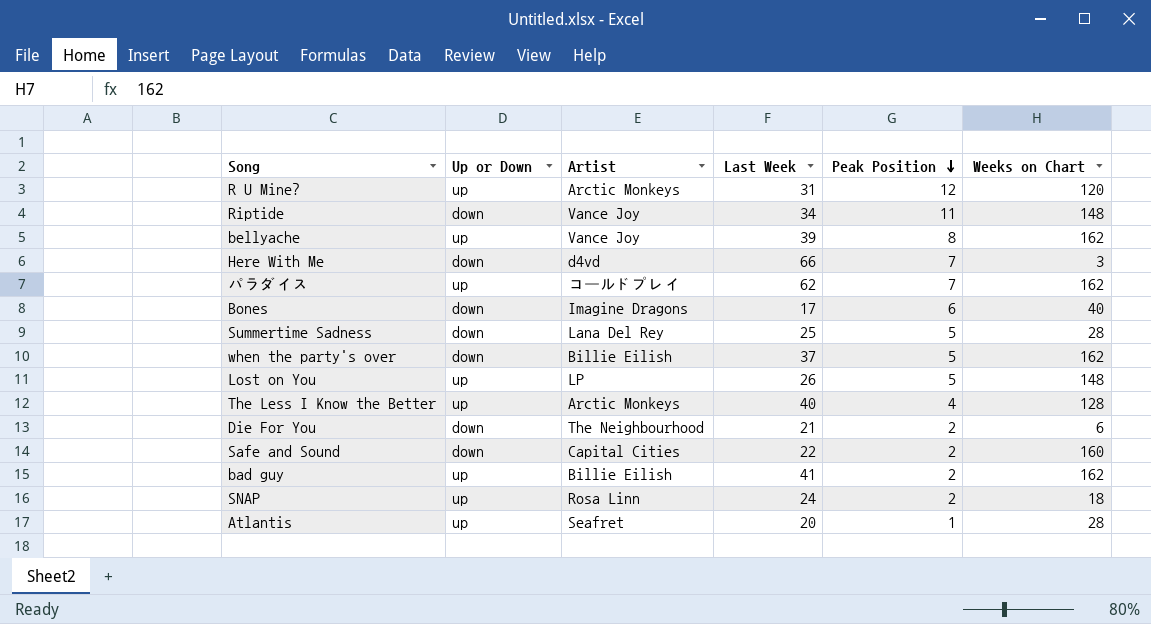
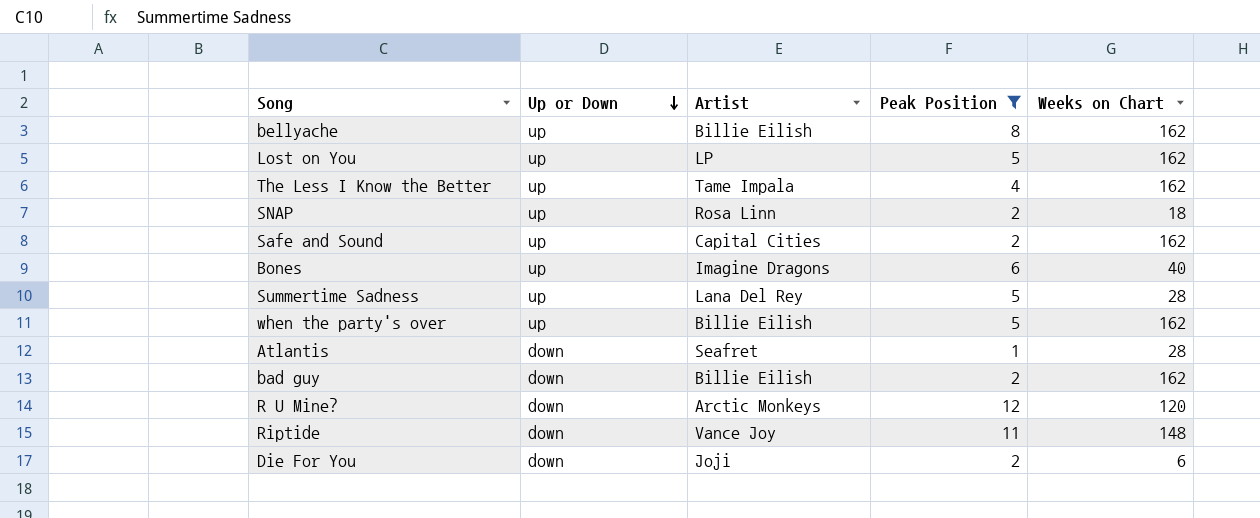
filter: none -> Peak Position != 7
row order: Peak Position descending -> Up or Down descending
column Last Week | position: 4 -> none
bellyache | Artist: Vance Joy -> Billie Eilish
Lost on You | Weeks on Chart: 148 -> 162
The Less I Know the Better | Artist: Arctic Monkeys -> Tame Impala
The Less I Know the Better | Weeks on Chart: 128 -> 162
Safe and Sound | Up or Down: down -> up
Safe and Sound | Weeks on Chart: 160 -> 162
Bones | Up or Down: down -> up
Summertime Sadness | Up or Down: down -> up
when the party's over | Up or Down: down -> up
Atlantis | Up or Down: up -> down
bad guy | Up or Down: up -> down
R U Mine? | Up or Down: up -> down
Die For You | Artist: The Neighbourhood -> Joji

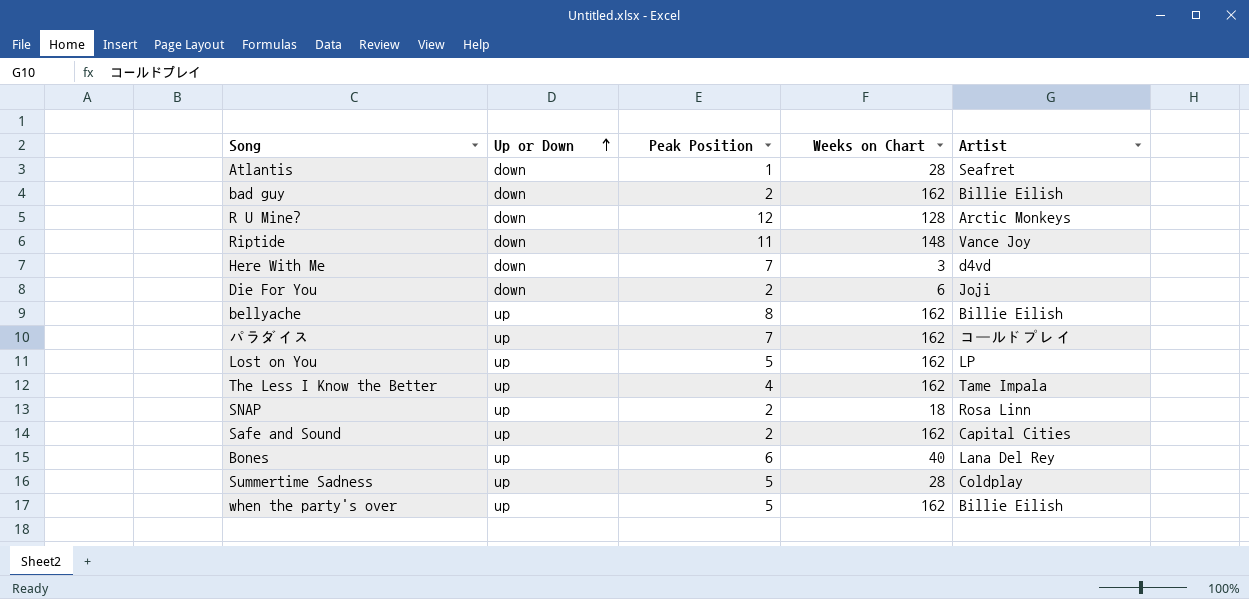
filter: Peak Position != 7 -> none
row order: Up or Down descending -> Up or Down ascending
column Artist | position: 3 -> 5
R U Mine? | Weeks on Chart: 120 -> 128
Bones | Artist: Imagine Dragons -> Lana Del Rey
Summertime Sadness | Artist: Lana Del Rey -> Coldplay

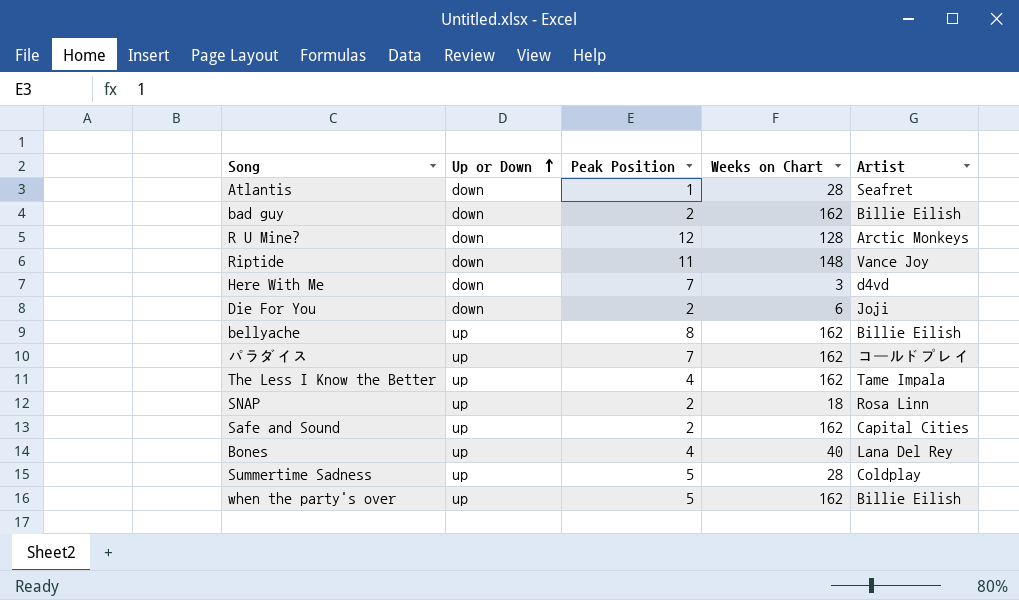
row Lost on You: up | 5 | 162 | LP -> none
Bones | Peak Position: 6 -> 4

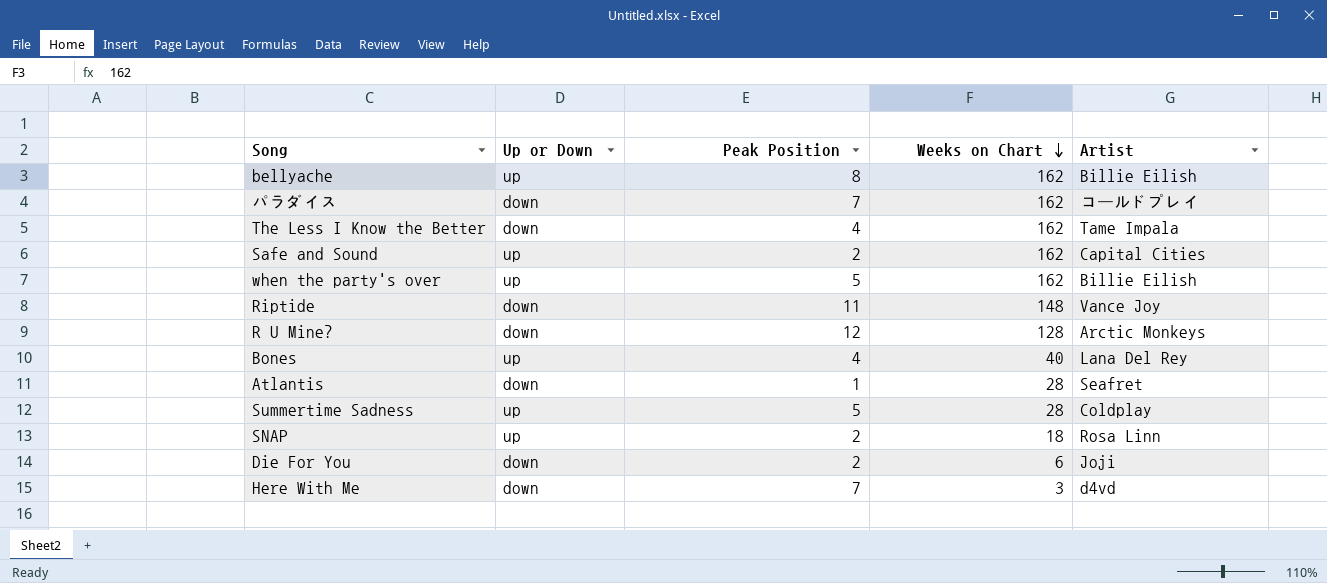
row order: Up or Down ascending -> Weeks on Chart descending
row bad guy: down | 2 | 162 | Billie Eilish -> none
パラダイス | Up or Down: up -> down
The Less I Know the Better | Up or Down: up -> down

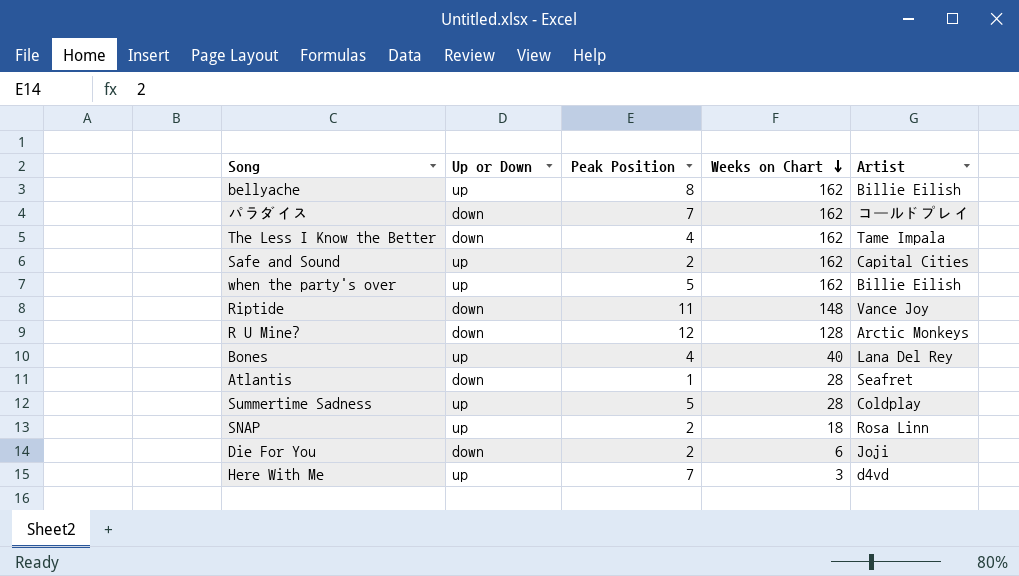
Here With Me | Up or Down: down -> up

